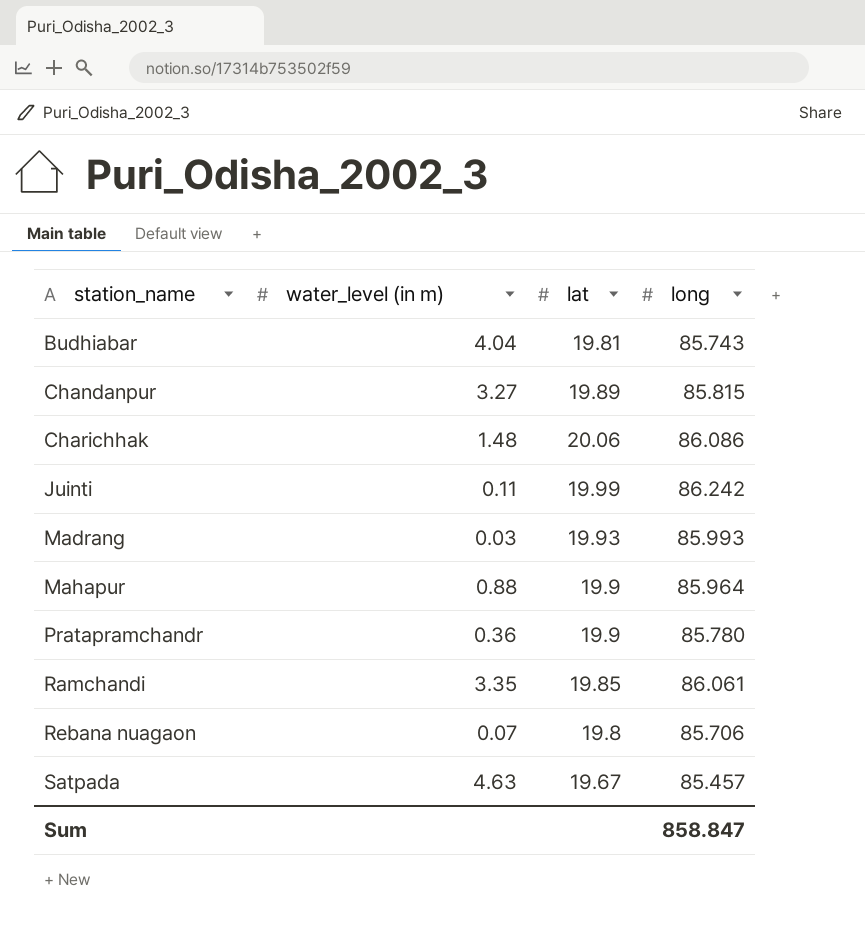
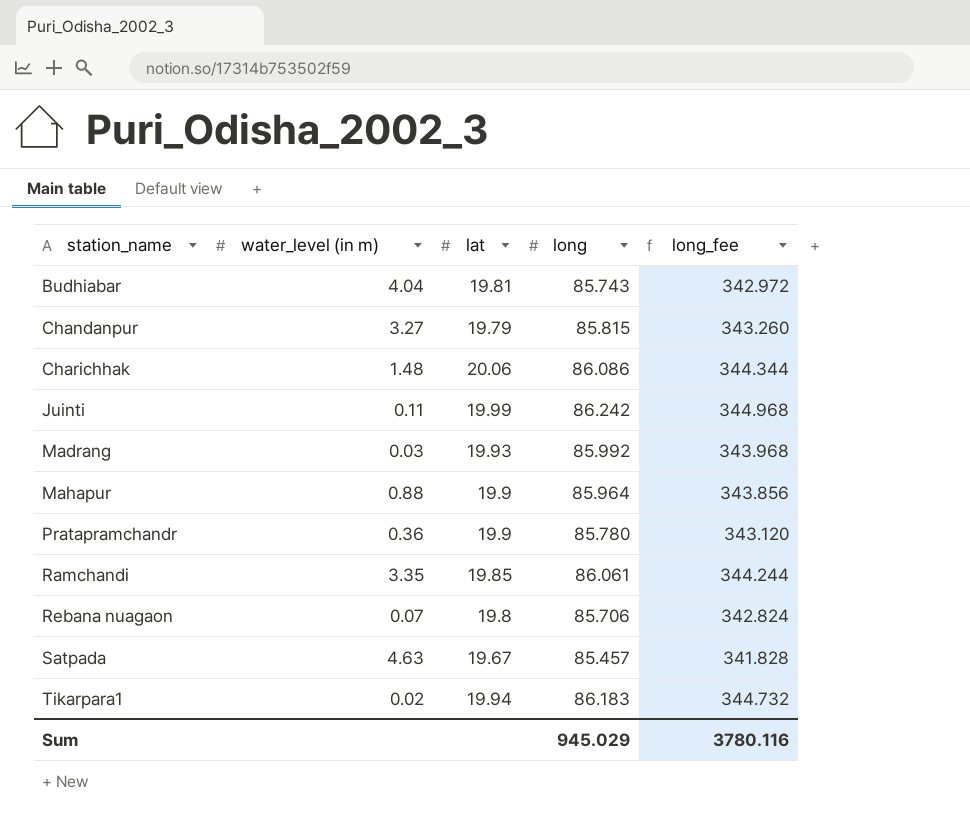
column long_fee | formula: none -> [long] * 4
Chandanpur | lat: 19.89 -> 19.79
Madrang | long: 85.993 -> 85.992
row Tikarpara1: none -> 0.02 | 19.94 | 86.183 | 344.732
Sum | long: 858.847 -> 945.029

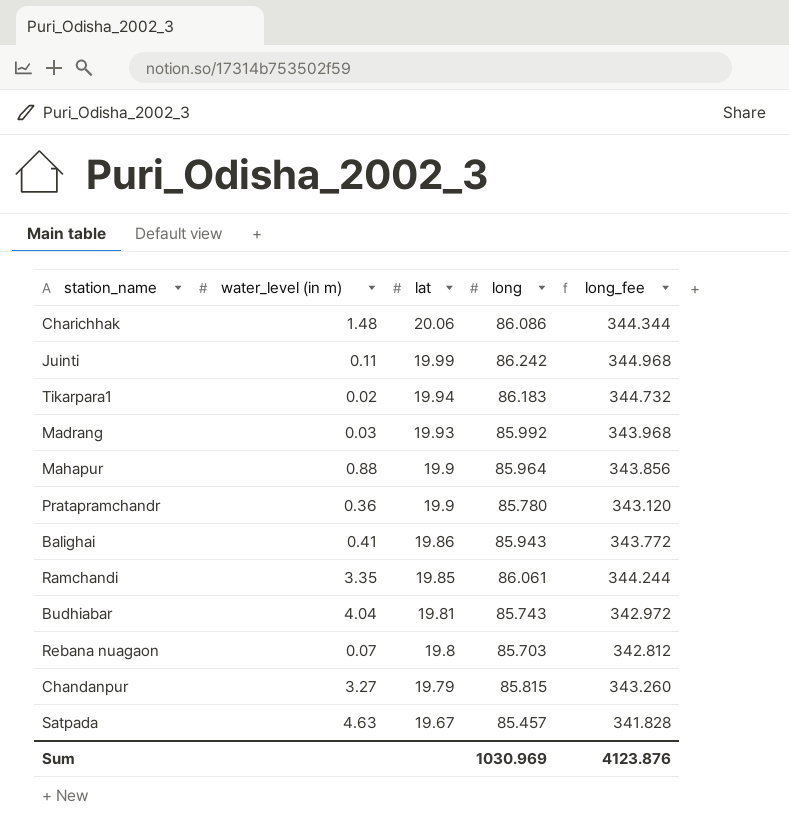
row order: station_name ascending -> lat descending
row Balighai: none -> 0.41 | 19.86 | 85.943 | 343.772
Rebana nuagaon | long: 85.706 -> 85.703
Rebana nuagaon | long_fee: 342.824 -> 342.812
Sum | long: 945.029 -> 1030.969
Sum | long_fee: 3780.116 -> 4123.876

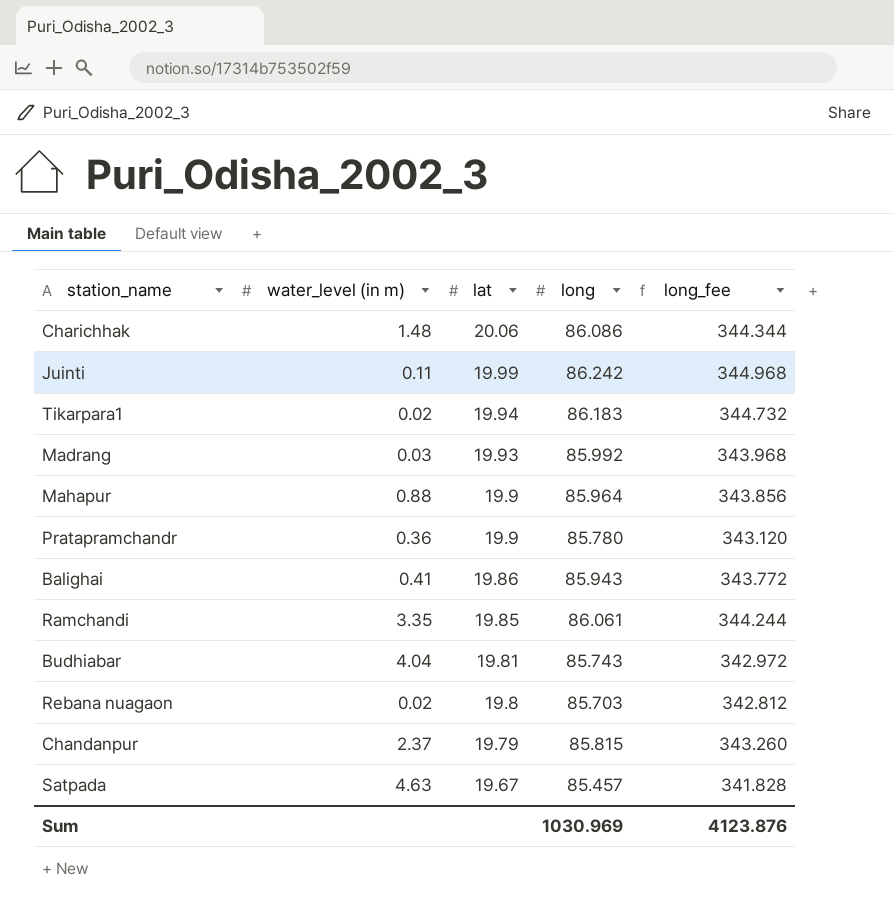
Rebana nuagaon | water_level (in m): 0.07 -> 0.02
Chandanpur | water_level (in m): 3.27 -> 2.37

